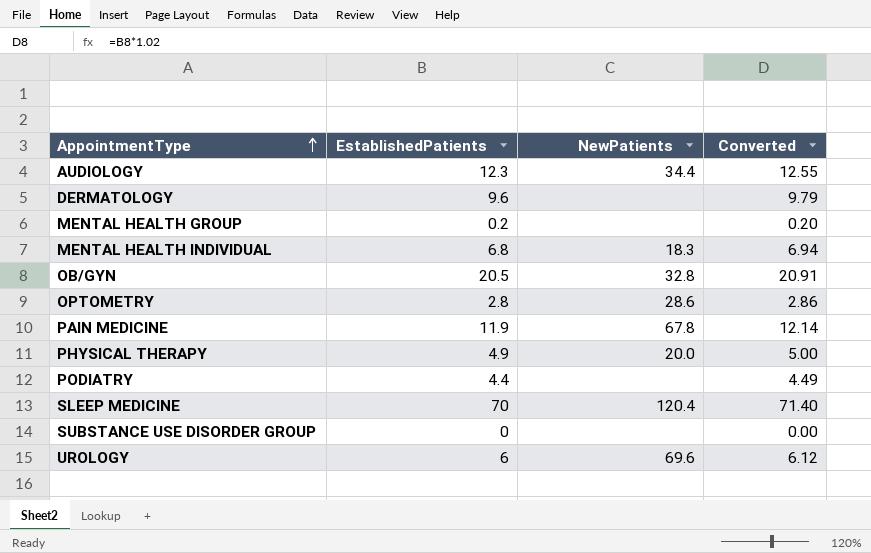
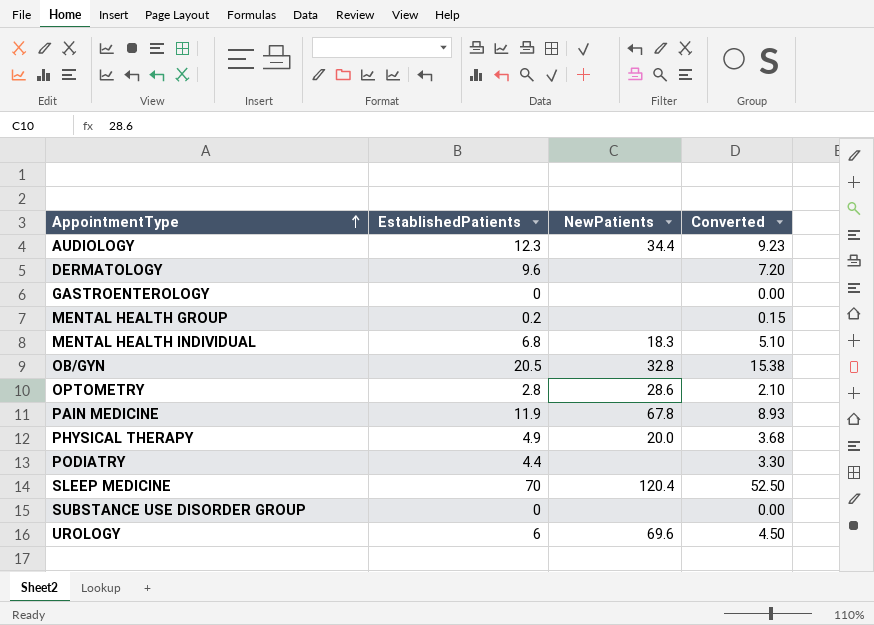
column Converted | formula: [EstablishedPatients] * 1.02 -> [EstablishedPatients] * 0.75
row GASTROENTEROLOGY: none -> 0 | none | 0.00

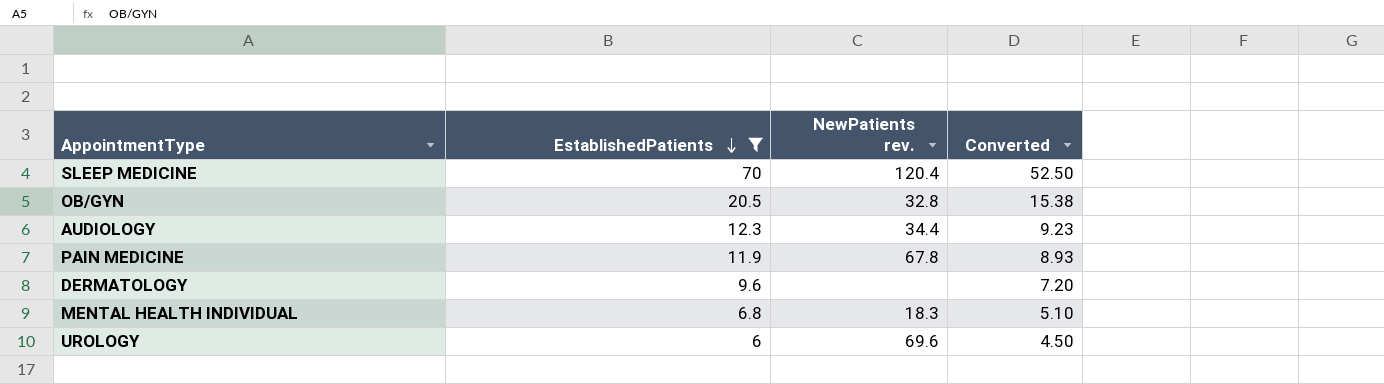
filter: none -> EstablishedPatients >= 6
row order: AppointmentType ascending -> EstablishedPatients descending
column name: NewPatients -> NewPatients rev.

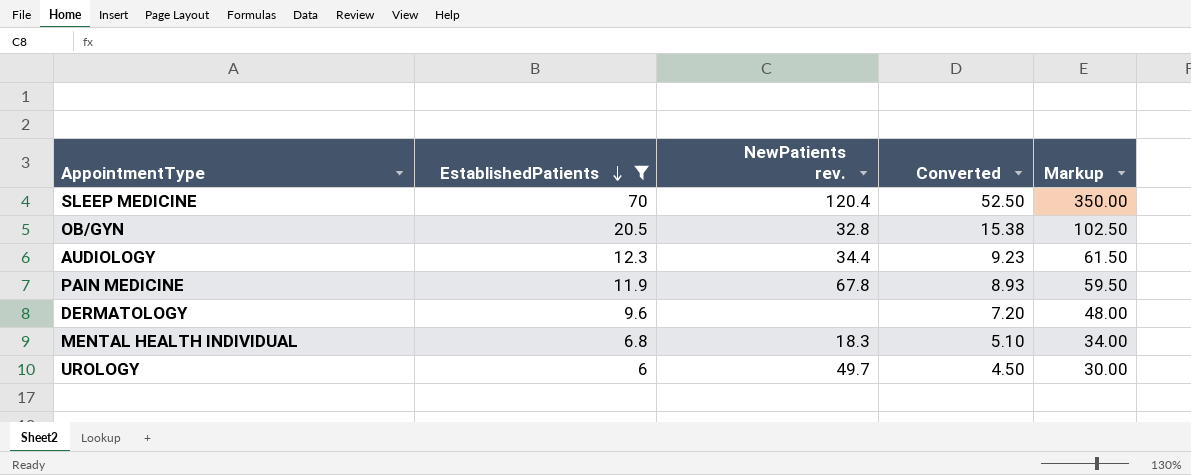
column Markup | formula: none -> [EstablishedPatients] * 5
UROLOGY | NewPatients rev.: 69.6 -> 49.7

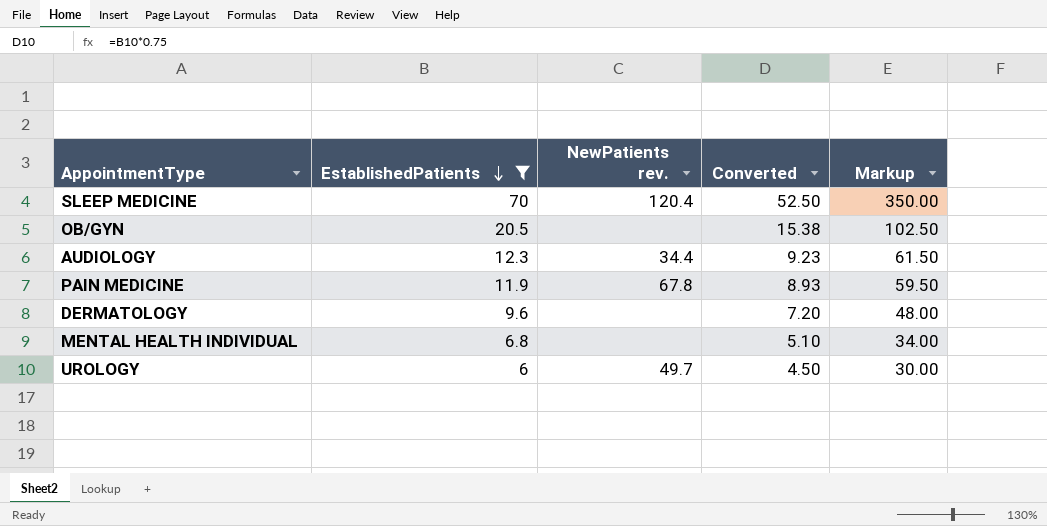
OB/GYN | NewPatients rev.: 32.8 -> none
MENTAL HEALTH INDIVIDUAL | NewPatients rev.: 18.3 -> none

